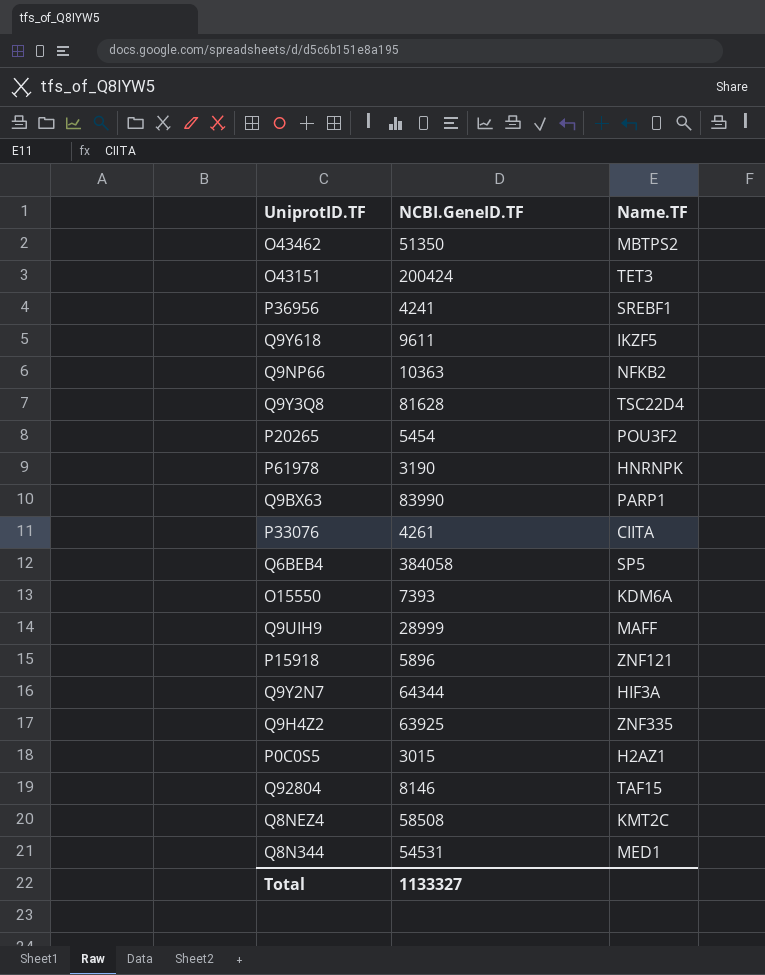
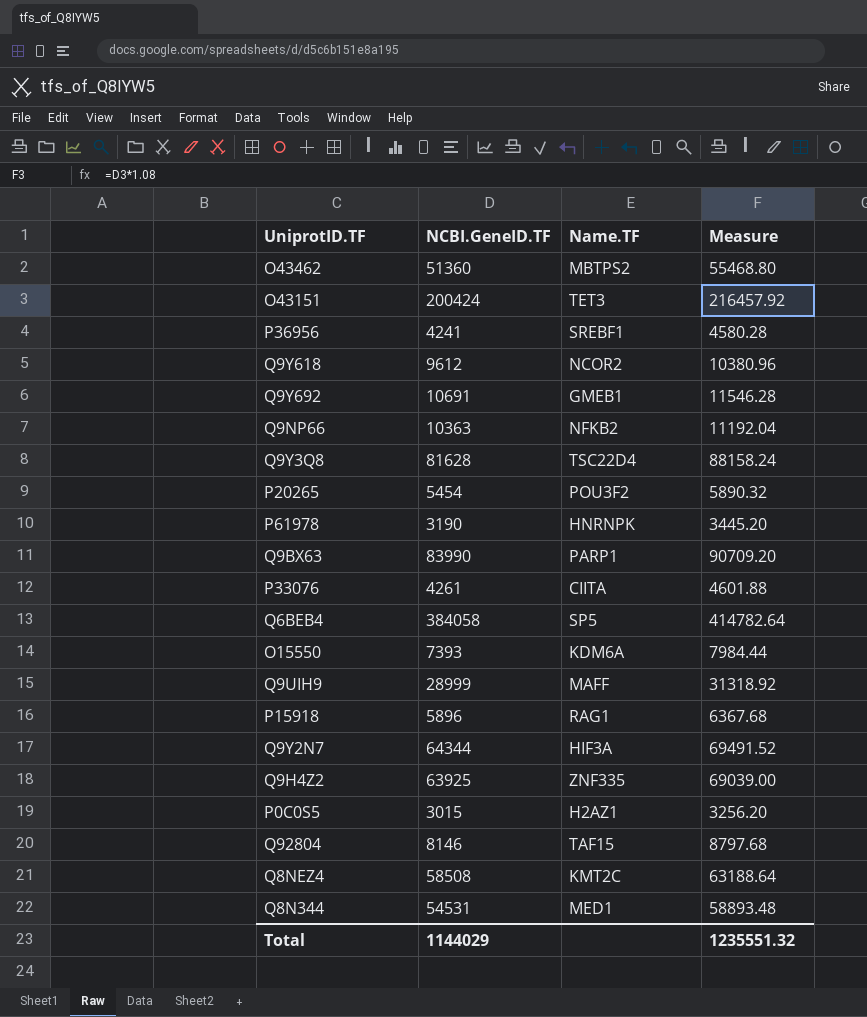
column Measure | formula: none -> [NCBI.GeneID.TF] * 1.08
O43462 | NCBI.GeneID.TF: 51350 -> 51360
Q9Y618 | NCBI.GeneID.TF: 9611 -> 9612
Q9Y618 | Name.TF: IKZF5 -> NCOR2
row Q9Y692: none -> 10691 | GMEB1 | 11546.28
P15918 | Name.TF: ZNF121 -> RAG1
Total | NCBI.GeneID.TF: 1133327 -> 1144029

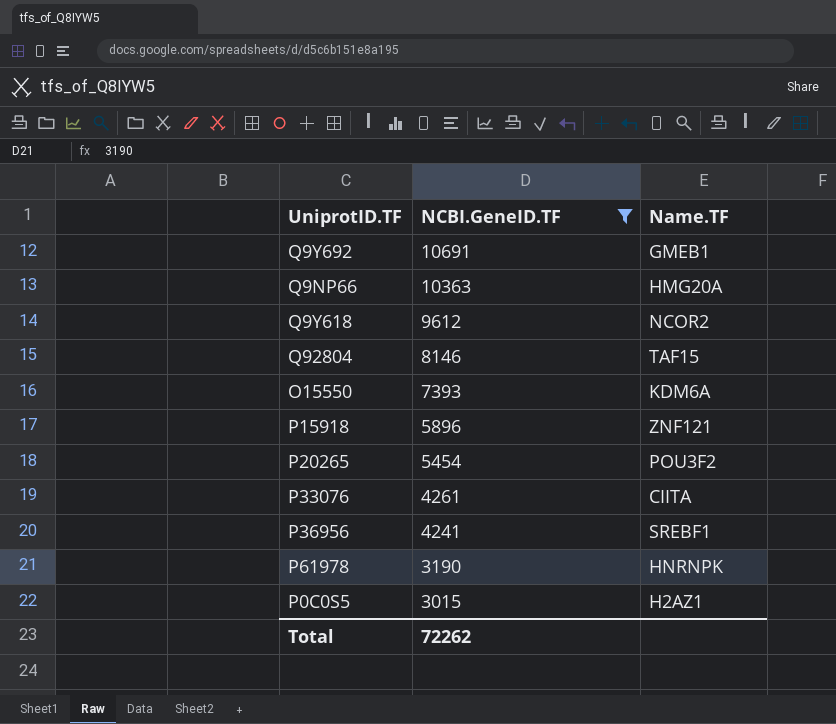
filter: none -> NCBI.GeneID.TF <= 10691
row order: none -> NCBI.GeneID.TF descending
column Measure | formula: [NCBI.GeneID.TF] * 1.08 -> none
Q9NP66 | Name.TF: NFKB2 -> HMG20A
P15918 | Name.TF: RAG1 -> ZNF121
Total | NCBI.GeneID.TF: 1144029 -> 72262

